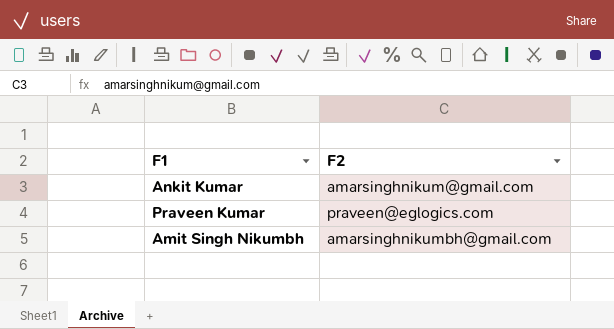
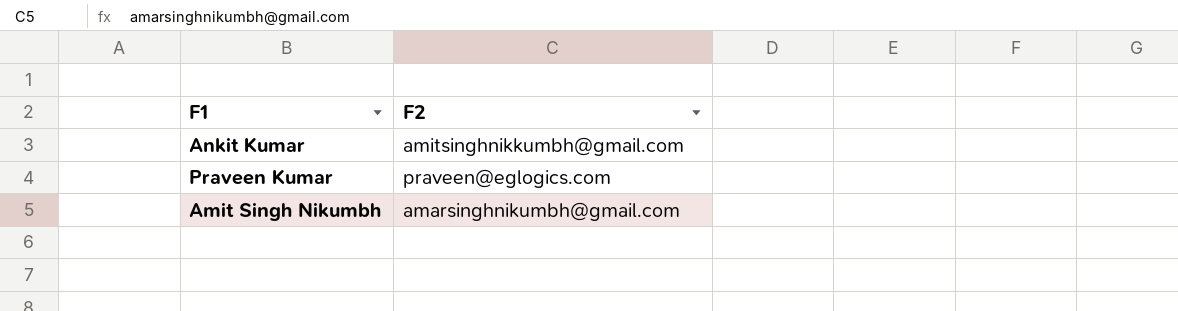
Ankit Kumar | F2: amarsinghnikum@gmail.com -> amitsinghnikkumbh@gmail.com

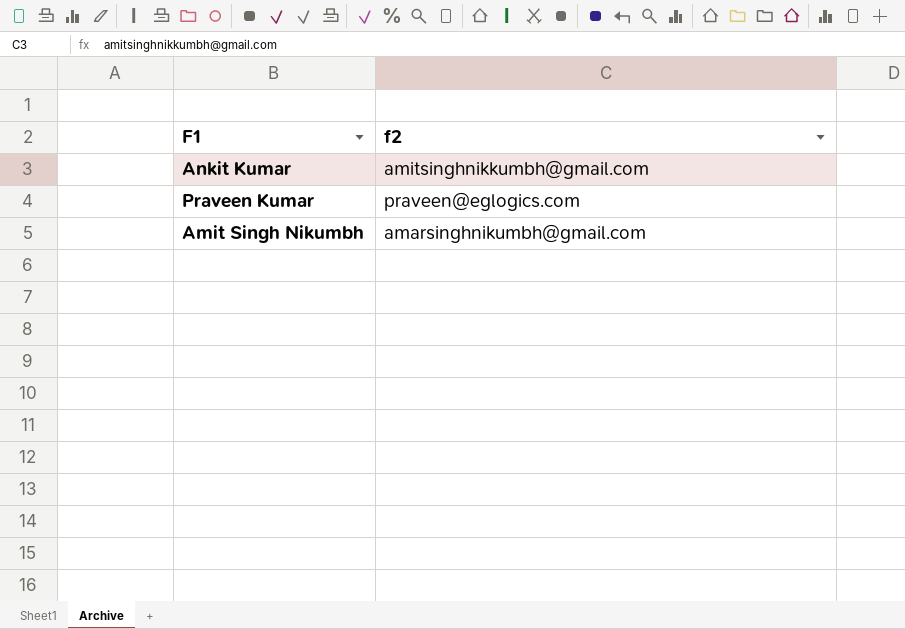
column name: F2 -> f2

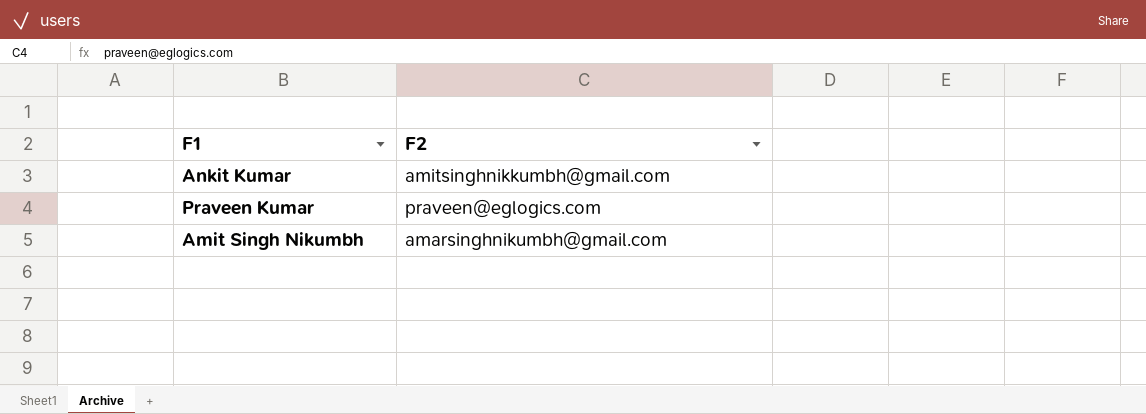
column name: f2 -> F2

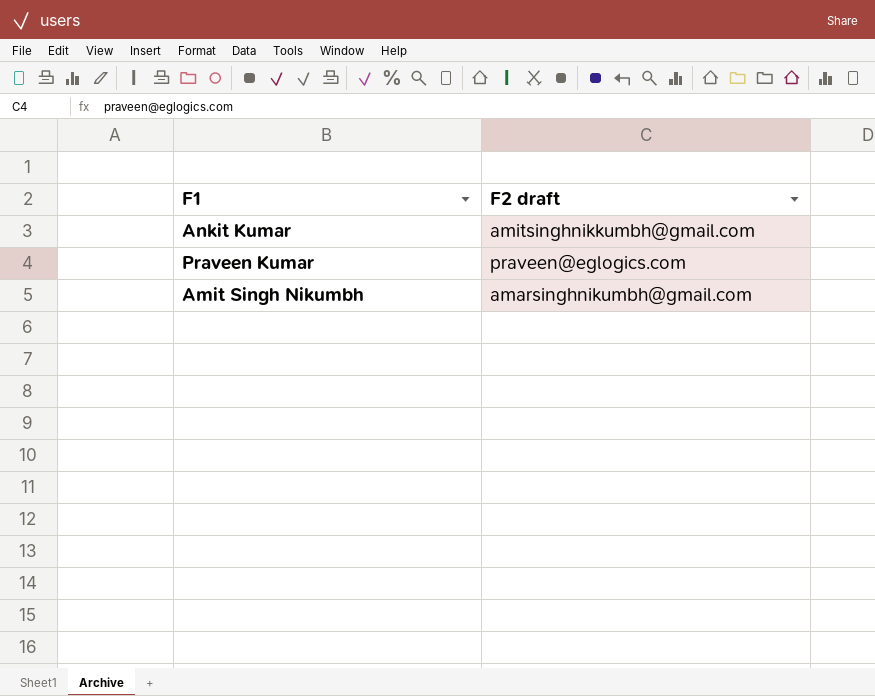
column name: F2 -> F2 draft

